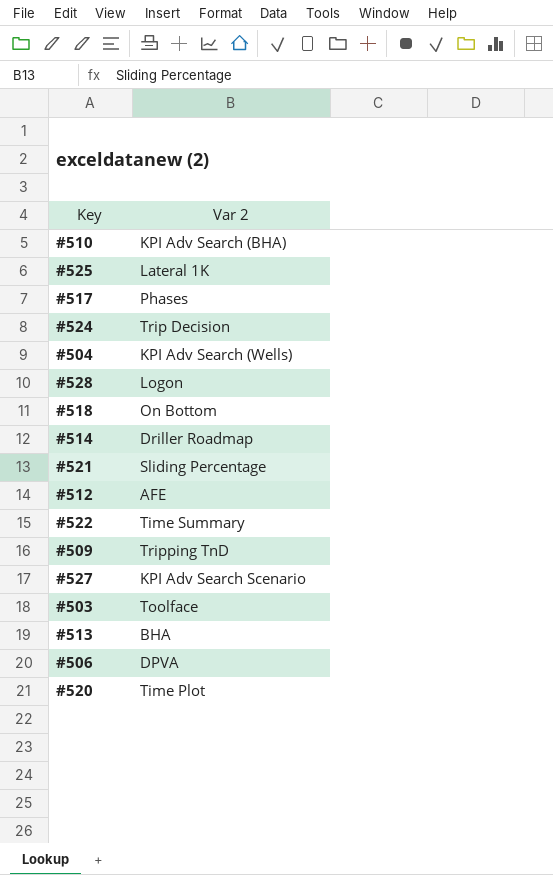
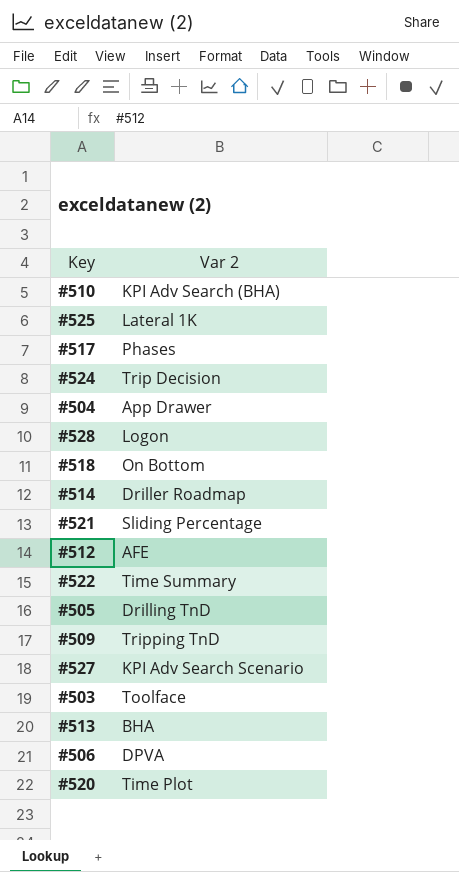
#504 | Var 2: KPI Adv Search (Wells) -> App Drawer
row #505: none -> Drilling TnD

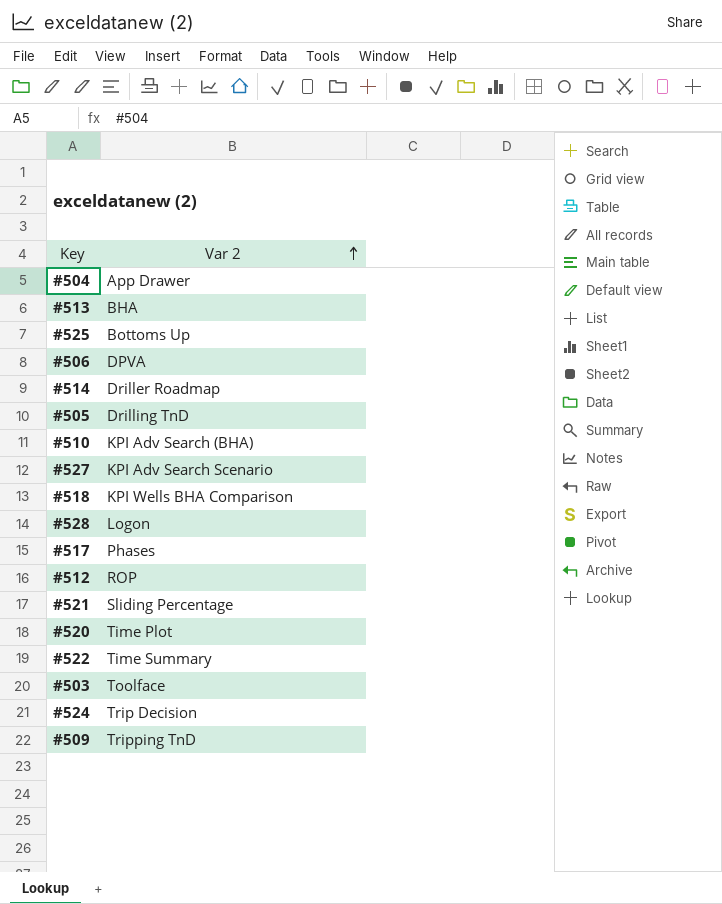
row order: none -> Var 2 ascending
#525 | Var 2: Lateral 1K -> Bottoms Up
#518 | Var 2: On Bottom -> KPI Wells BHA Comparison
#512 | Var 2: AFE -> ROP

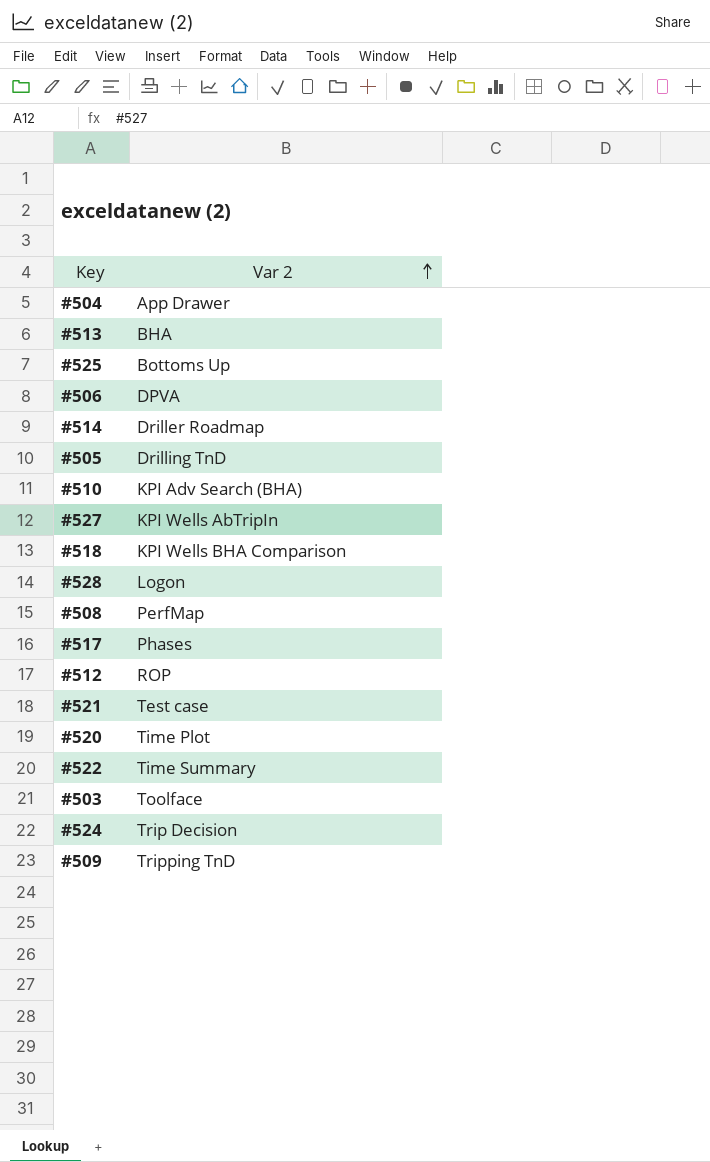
#527 | Var 2: KPI Adv Search Scenario -> KPI Wells AbTripIn
row #508: none -> PerfMap
#521 | Var 2: Sliding Percentage -> Test case

